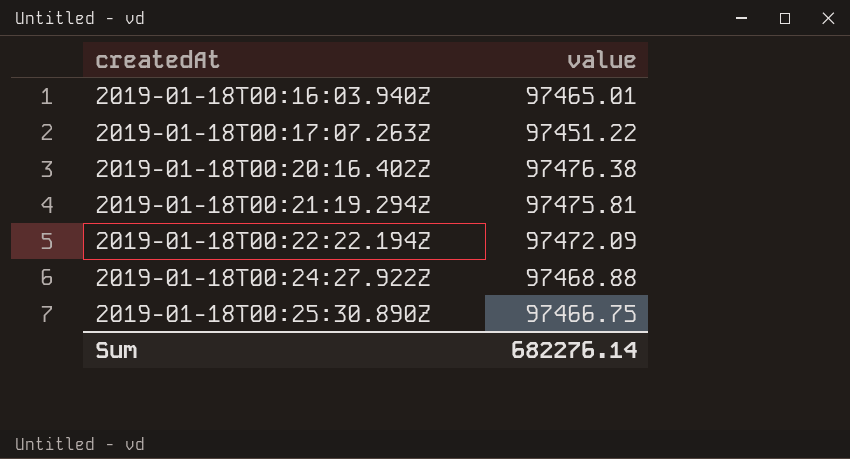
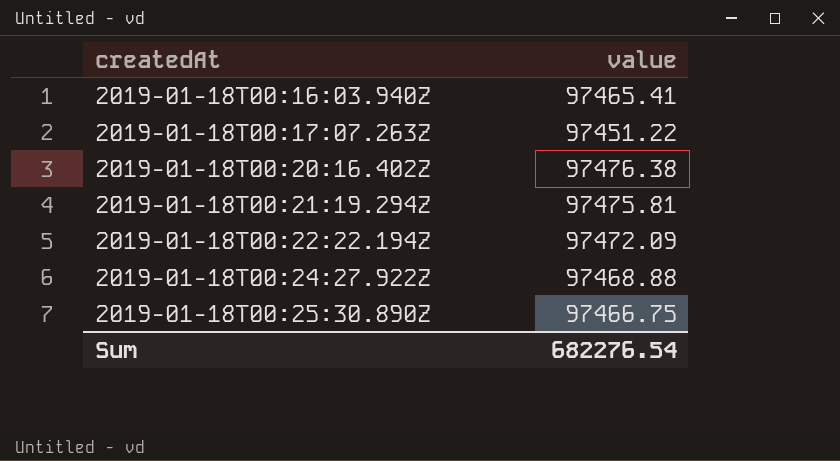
2019-01-18T00:16:03.940Z | value: 97465.01 -> 97465.41
Sum | value: 682276.14 -> 682276.54

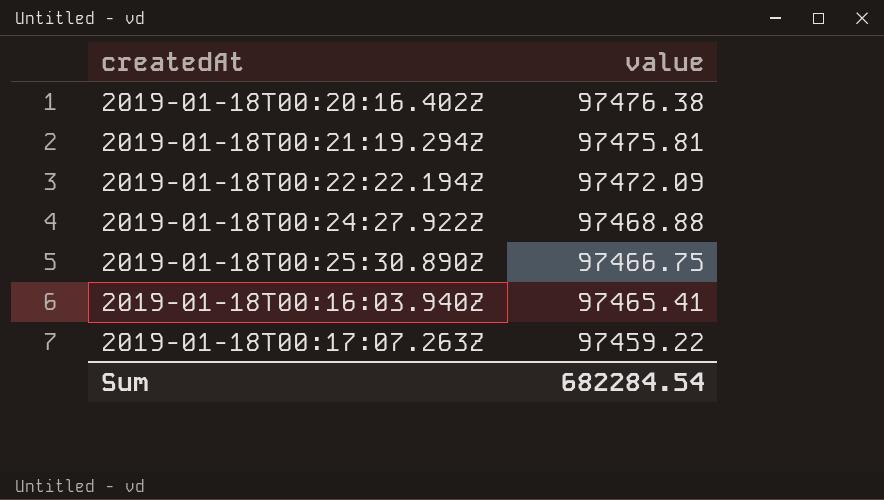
row order: createdAt ascending -> value descending
2019-01-18T00:17:07.263Z | value: 97451.22 -> 97459.22
Sum | value: 682276.54 -> 682284.54

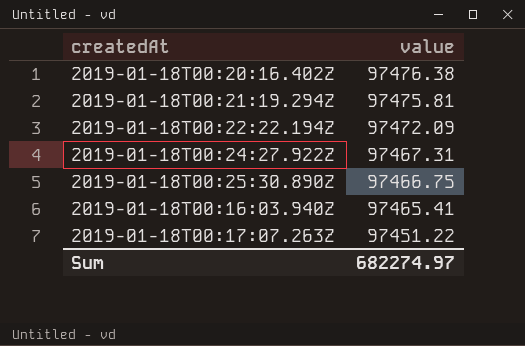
2019-01-18T00:24:27.922Z | value: 97468.88 -> 97467.31
2019-01-18T00:17:07.263Z | value: 97459.22 -> 97451.22
Sum | value: 682284.54 -> 682274.97

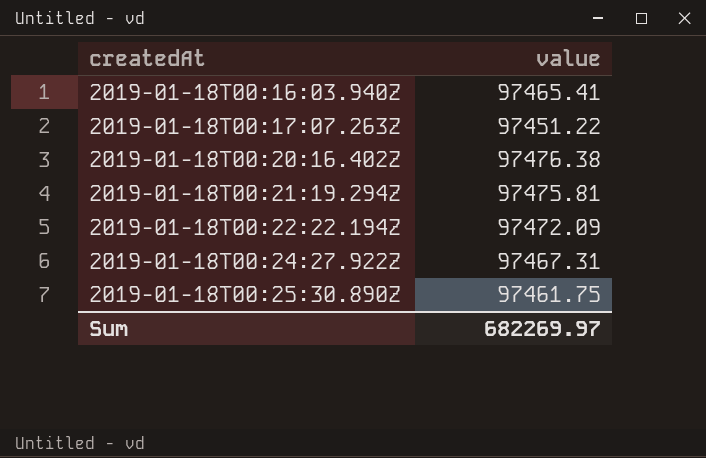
row order: value descending -> createdAt ascending
2019-01-18T00:25:30.890Z | value: 97466.75 -> 97461.75
Sum | value: 682274.97 -> 682269.97

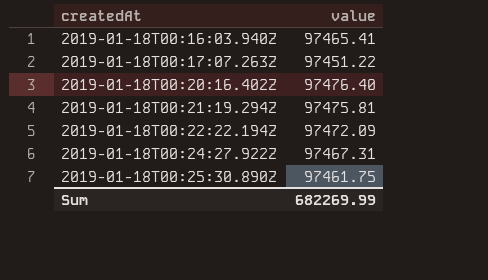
2019-01-18T00:20:16.402Z | value: 97476.38 -> 97476.40
Sum | value: 682269.97 -> 682269.99

